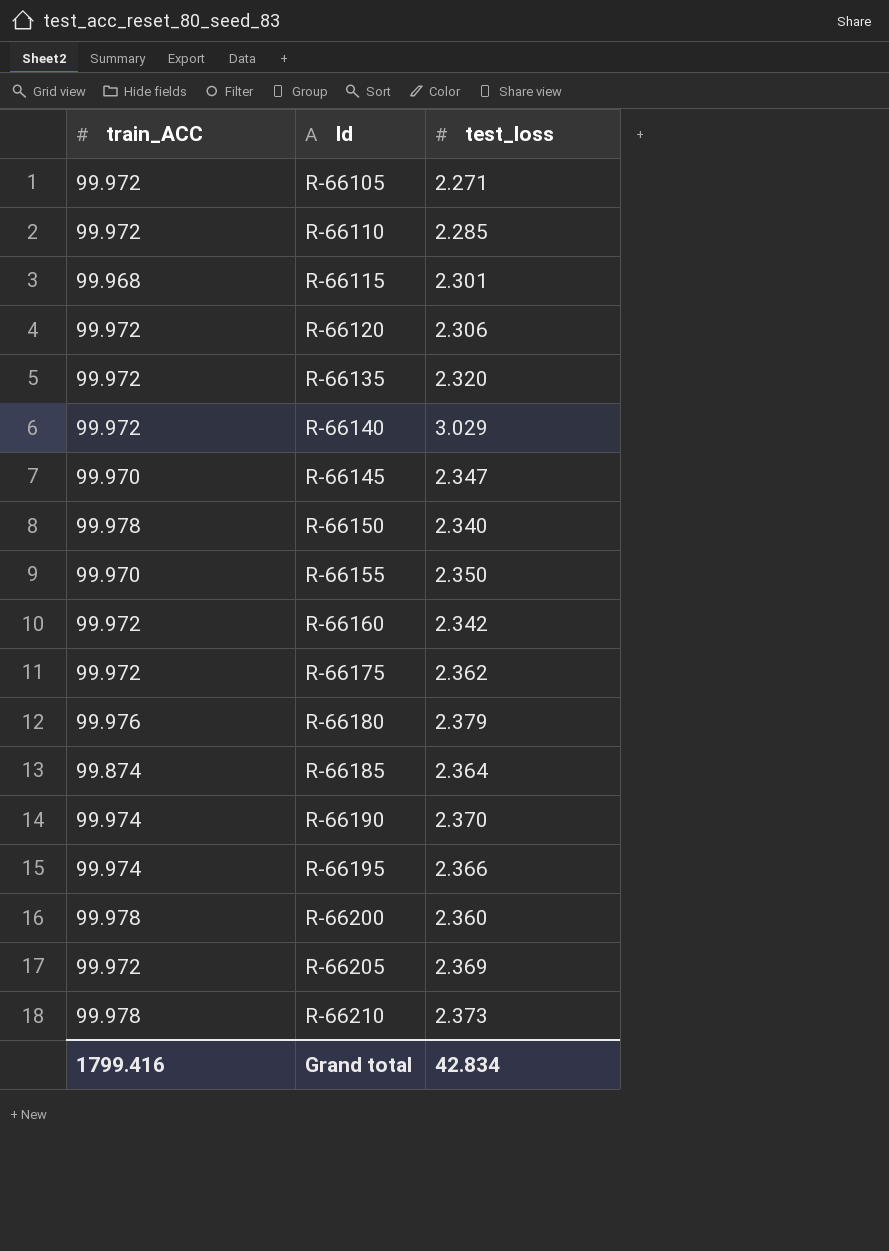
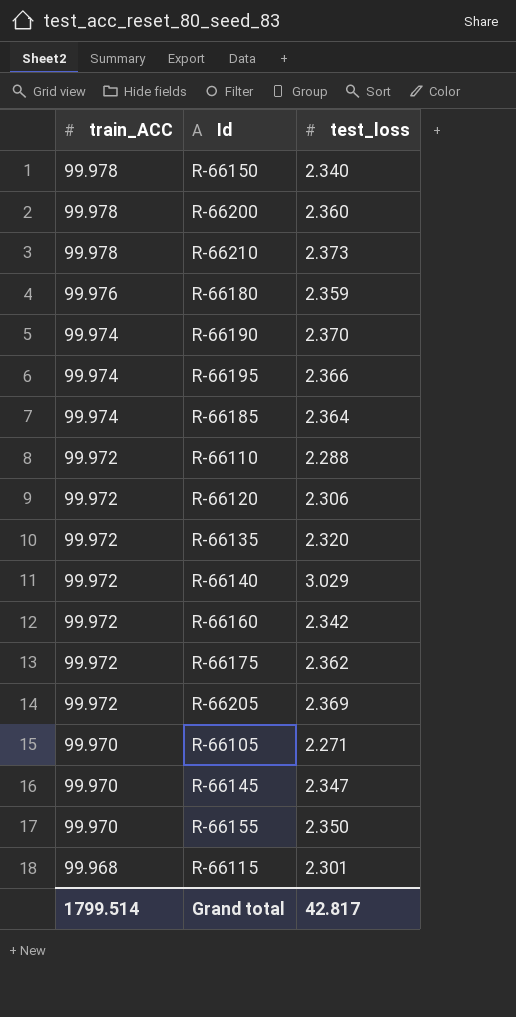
row order: Id ascending -> train_ACC descending
R-66180 | test_loss: 2.379 -> 2.359
R-66185 | train_ACC: 99.874 -> 99.974
R-66110 | test_loss: 2.285 -> 2.288
R-66105 | train_ACC: 99.972 -> 99.970
Grand total | train_ACC: 1799.416 -> 1799.514
Grand total | test_loss: 42.834 -> 42.817

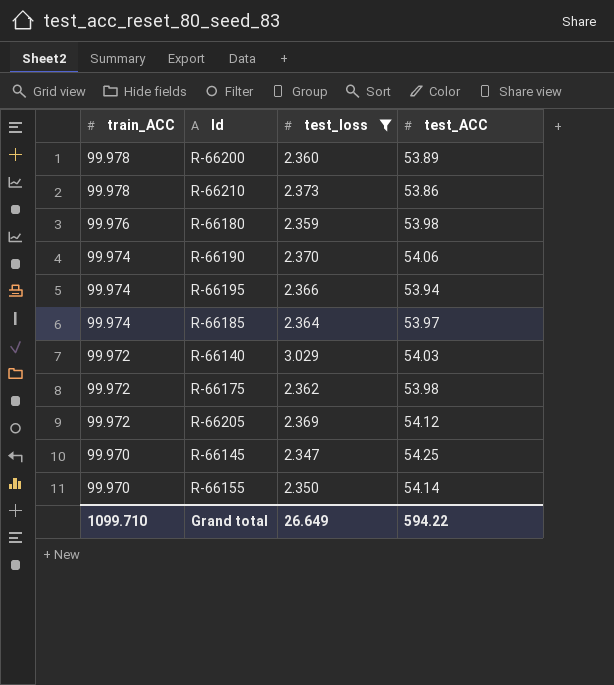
filter: none -> test_loss >= 2.347
column test_ACC | position: none -> 4
Grand total | train_ACC: 1799.514 -> 1099.710
Grand total | test_loss: 42.817 -> 26.649

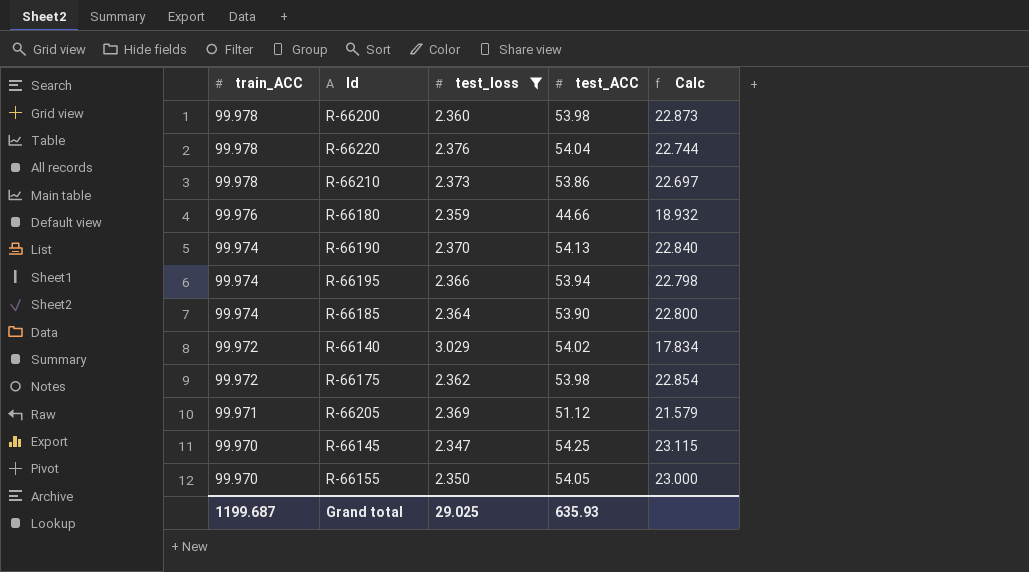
column Calc | formula: none -> [test_ACC] / [test_loss]
R-66200 | test_ACC: 53.89 -> 53.98
row R-66220: none -> 99.978 | 2.376 | 54.04 | 22.744
R-66180 | test_ACC: 53.98 -> 44.66
R-66190 | test_ACC: 54.06 -> 54.13
R-66185 | test_ACC: 53.97 -> 53.90
R-66140 | test_ACC: 54.03 -> 54.02
R-66205 | train_ACC: 99.972 -> 99.971
R-66205 | test_ACC: 54.12 -> 51.12
R-66155 | test_ACC: 54.14 -> 54.05
Grand total | train_ACC: 1099.710 -> 1199.687
Grand total | test_loss: 26.649 -> 29.025
Grand total | test_ACC: 594.22 -> 635.93

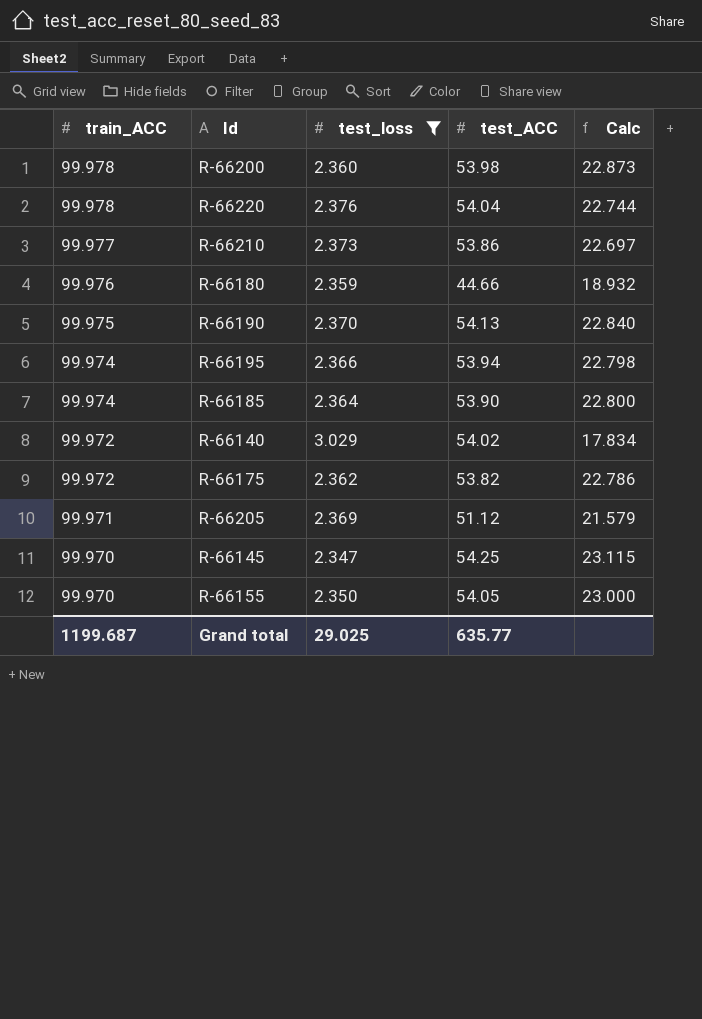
R-66210 | train_ACC: 99.978 -> 99.977
R-66190 | train_ACC: 99.974 -> 99.975
R-66175 | test_ACC: 53.98 -> 53.82
R-66175 | Calc: 22.854 -> 22.786
Grand total | test_ACC: 635.93 -> 635.77

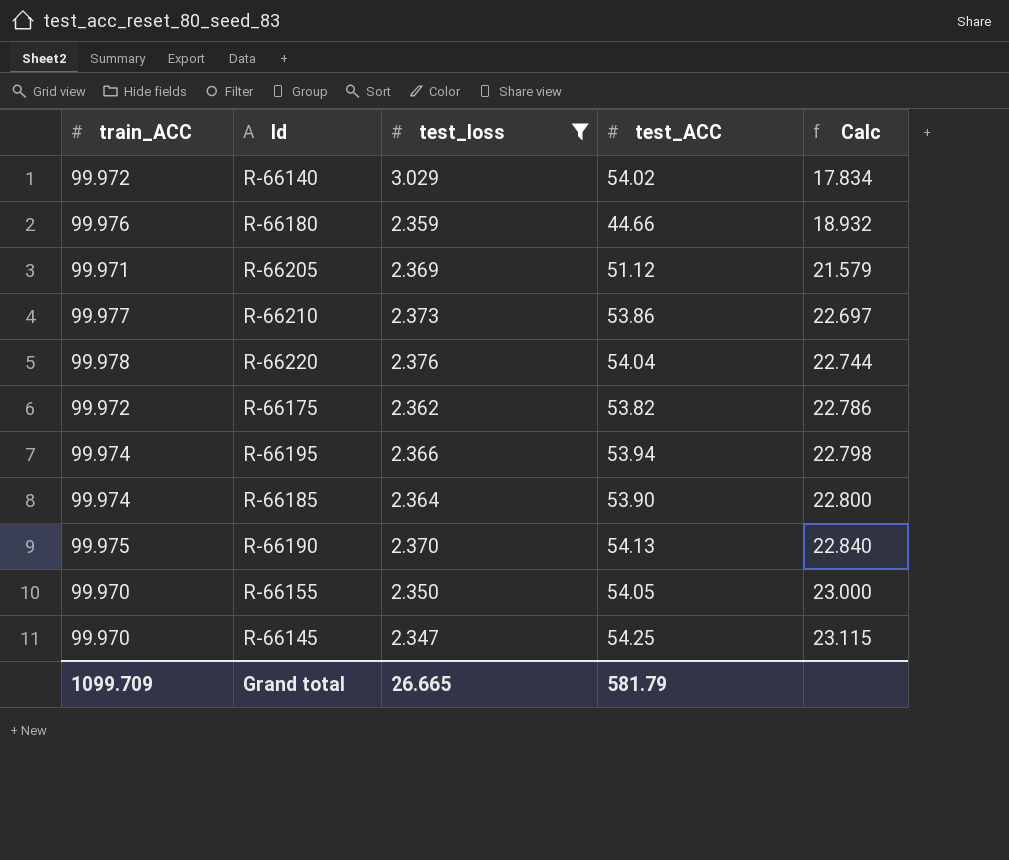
row order: train_ACC descending -> Calc ascending
row R-66200: 99.978 | 2.360 | 53.98 | 22.873 -> none
Grand total | train_ACC: 1199.687 -> 1099.709
Grand total | test_loss: 29.025 -> 26.665
Grand total | test_ACC: 635.77 -> 581.79

